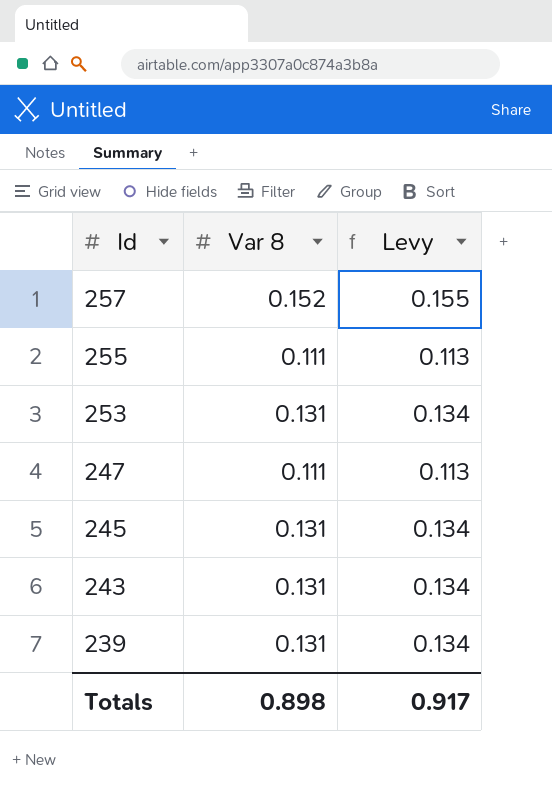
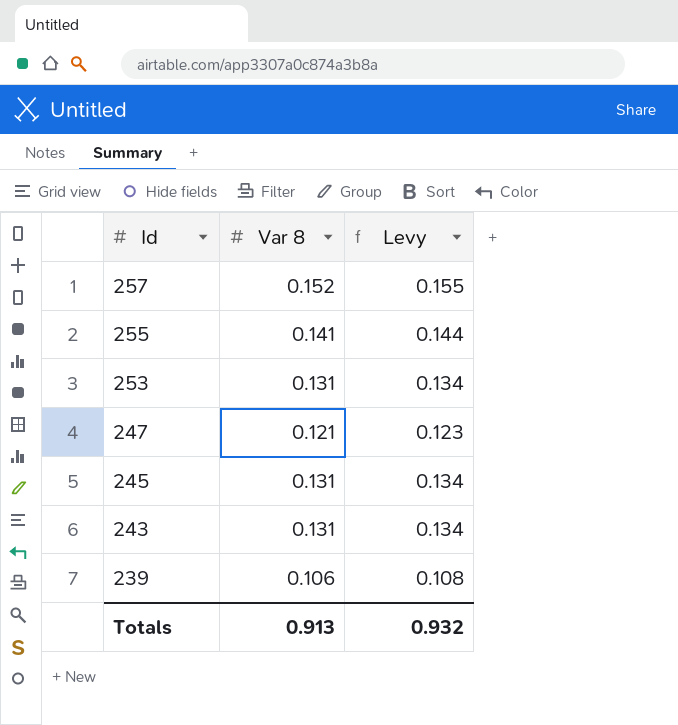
255 | Var 8: 0.111 -> 0.141
255 | Levy: 0.113 -> 0.144
247 | Var 8: 0.111 -> 0.121
247 | Levy: 0.113 -> 0.123
239 | Var 8: 0.131 -> 0.106
239 | Levy: 0.134 -> 0.108
Totals | Var 8: 0.898 -> 0.913
Totals | Levy: 0.917 -> 0.932

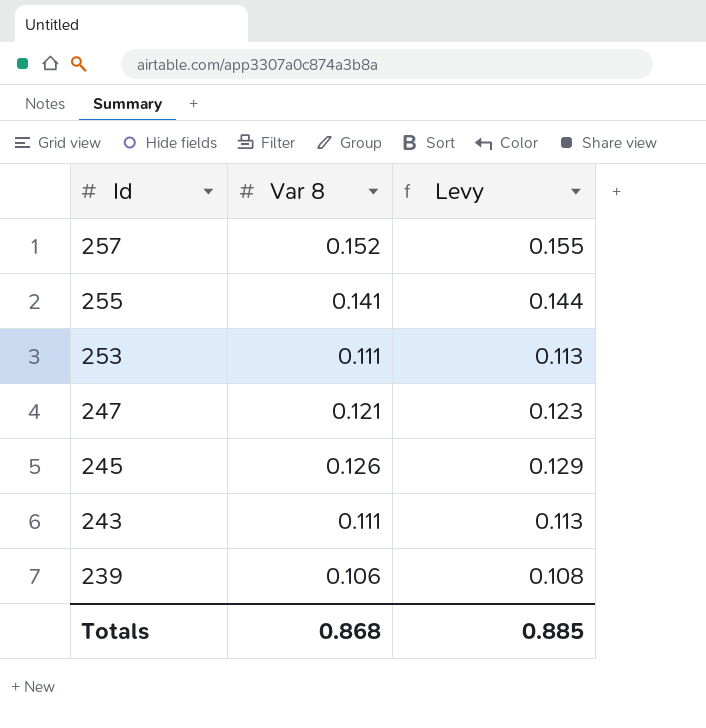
253 | Var 8: 0.131 -> 0.111
253 | Levy: 0.134 -> 0.113
245 | Var 8: 0.131 -> 0.126
245 | Levy: 0.134 -> 0.129
243 | Var 8: 0.131 -> 0.111
243 | Levy: 0.134 -> 0.113
Totals | Var 8: 0.913 -> 0.868
Totals | Levy: 0.932 -> 0.885

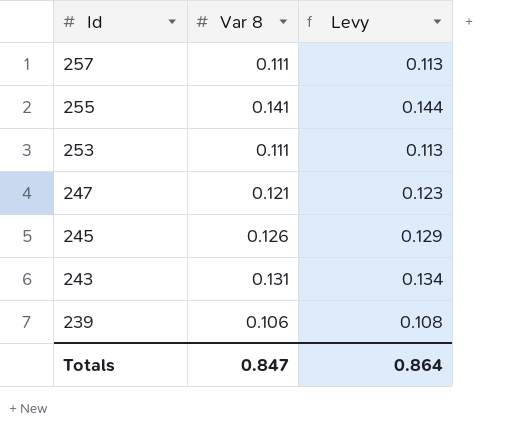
257 | Var 8: 0.152 -> 0.111
257 | Levy: 0.155 -> 0.113
243 | Var 8: 0.111 -> 0.131
243 | Levy: 0.113 -> 0.134
Totals | Var 8: 0.868 -> 0.847
Totals | Levy: 0.885 -> 0.864

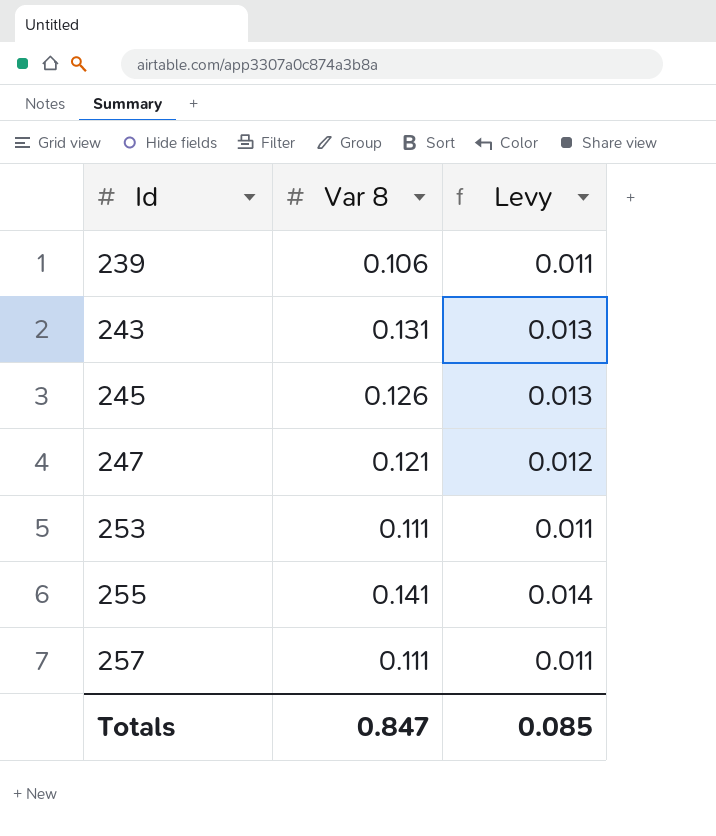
row order: Id descending -> Id ascending
column Levy | formula: [Var 8] * 1.02 -> [Var 8] * 0.1
Totals | Levy: 0.864 -> 0.085

